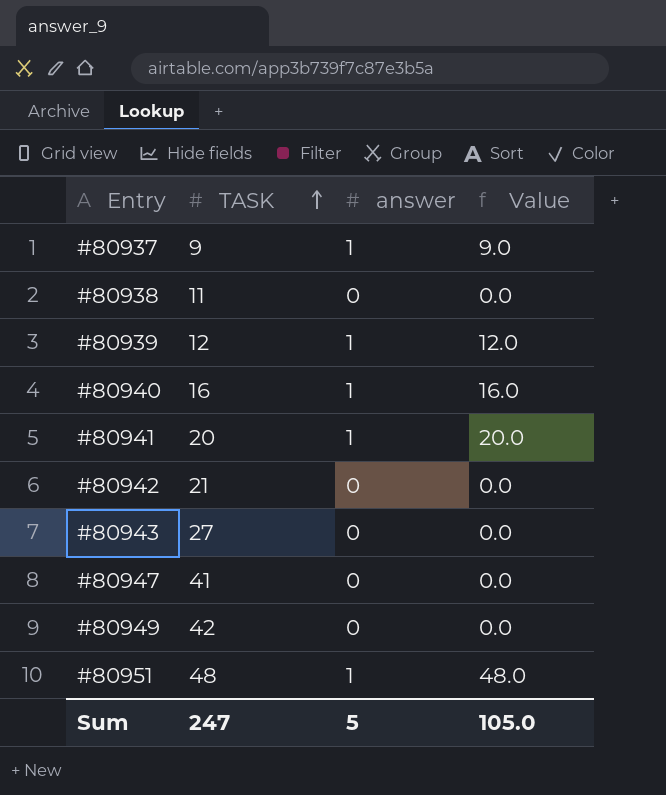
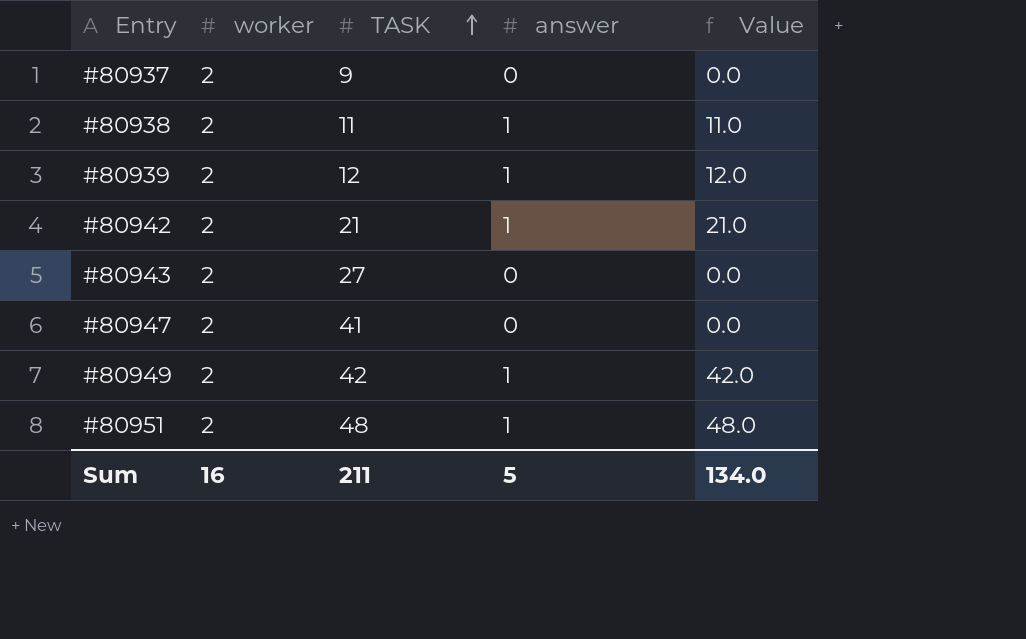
column worker | position: none -> 2
row #80940: 16 | 1 | 16.0 -> none
row #80941: 20 | 1 | 20.0 -> none
#80937 | answer: 1 -> 0
#80937 | Value: 9.0 -> 0.0
#80938 | answer: 0 -> 1
#80938 | Value: 0.0 -> 11.0
#80942 | answer: 0 -> 1
#80942 | Value: 0.0 -> 21.0
#80949 | answer: 0 -> 1
#80949 | Value: 0.0 -> 42.0
Sum | TASK: 247 -> 211
Sum | Value: 105.0 -> 134.0

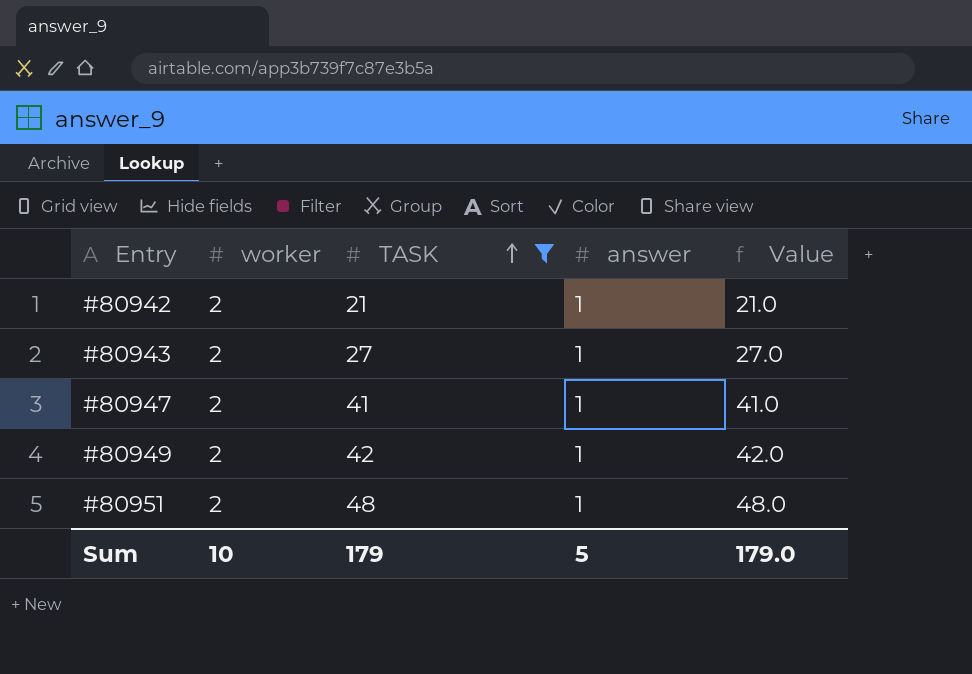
filter: none -> TASK >= 21
#80943 | answer: 0 -> 1
#80943 | Value: 0.0 -> 27.0
#80947 | answer: 0 -> 1
#80947 | Value: 0.0 -> 41.0
Sum | worker: 16 -> 10
Sum | TASK: 211 -> 179
Sum | Value: 134.0 -> 179.0

